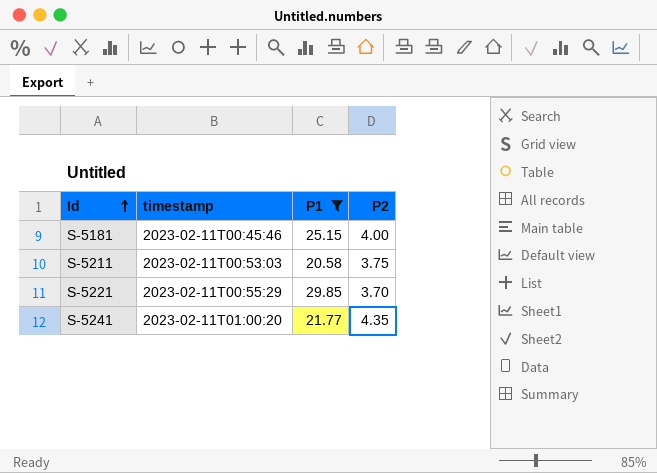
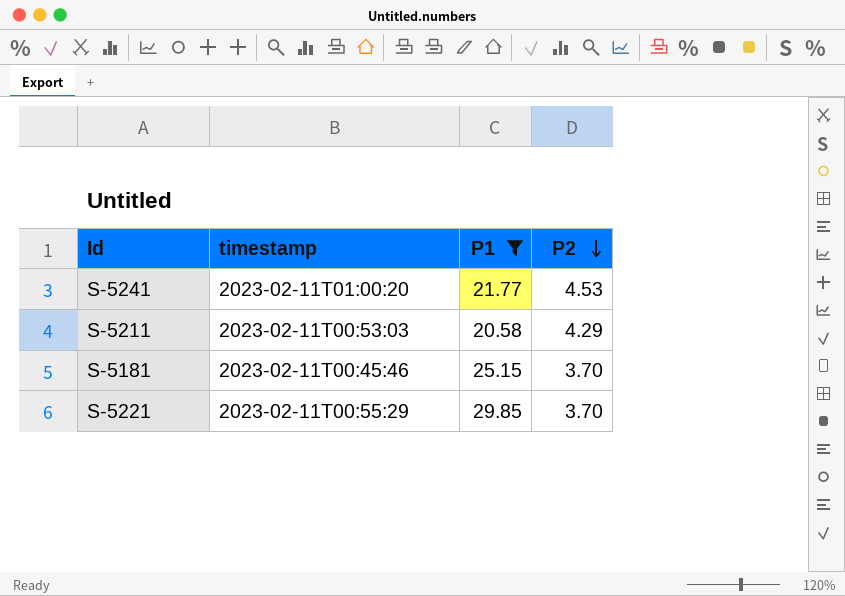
row order: Id ascending -> P2 descending
S-5241 | P2: 4.35 -> 4.53
S-5211 | P2: 3.75 -> 4.29
S-5181 | P2: 4.00 -> 3.70

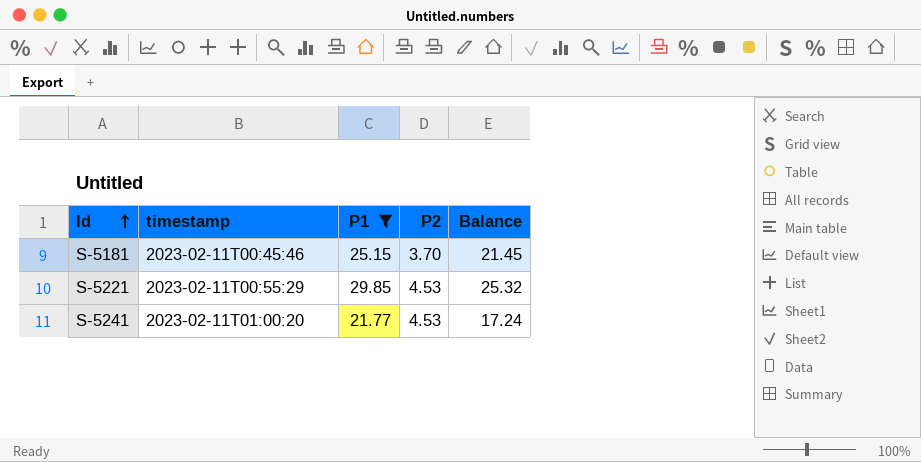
row order: P2 descending -> Id ascending
column Balance | formula: none -> [P1] - [P2]
row S-5211: 2023-02-11T00:53:03 | 20.58 | 4.29 -> none
S-5221 | P2: 3.70 -> 4.53

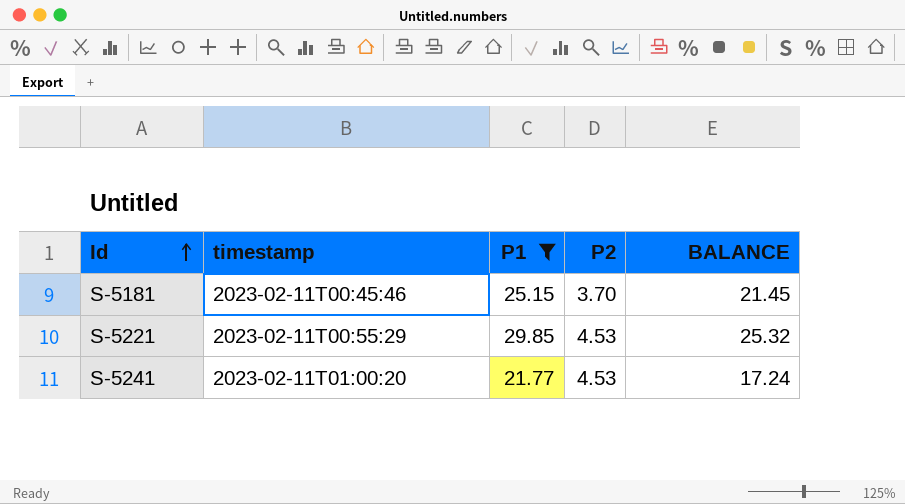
column name: Balance -> BALANCE

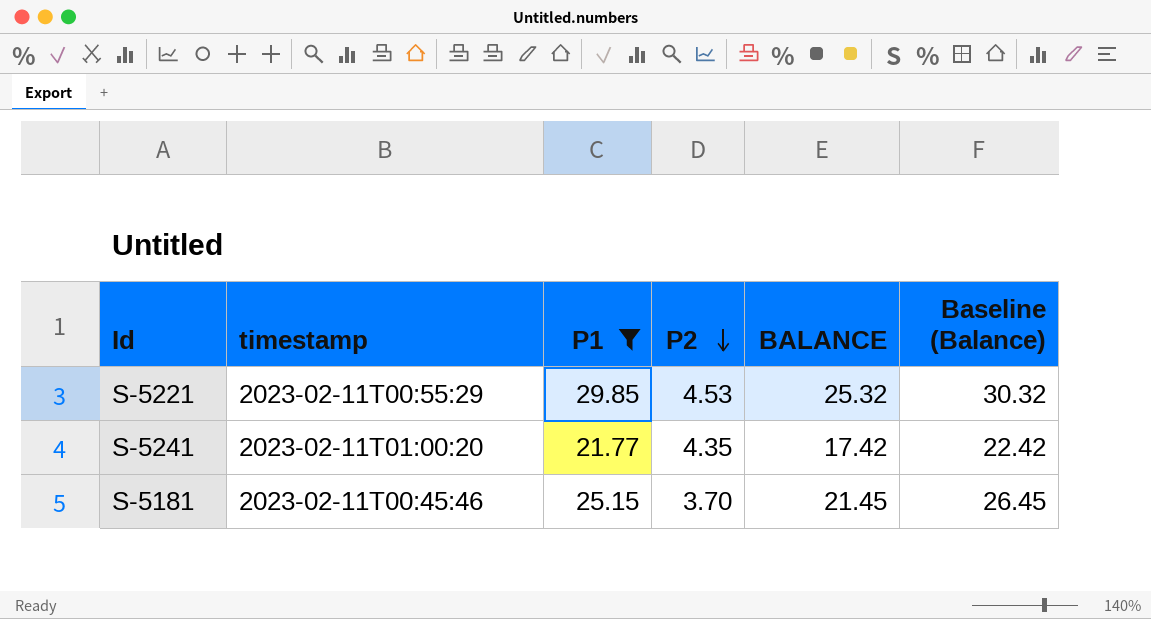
row order: Id ascending -> P2 descending
column Baseline (Balance) | formula: none -> [BALANCE] + 5
S-5241 | P2: 4.53 -> 4.35
S-5241 | BALANCE: 17.24 -> 17.42

